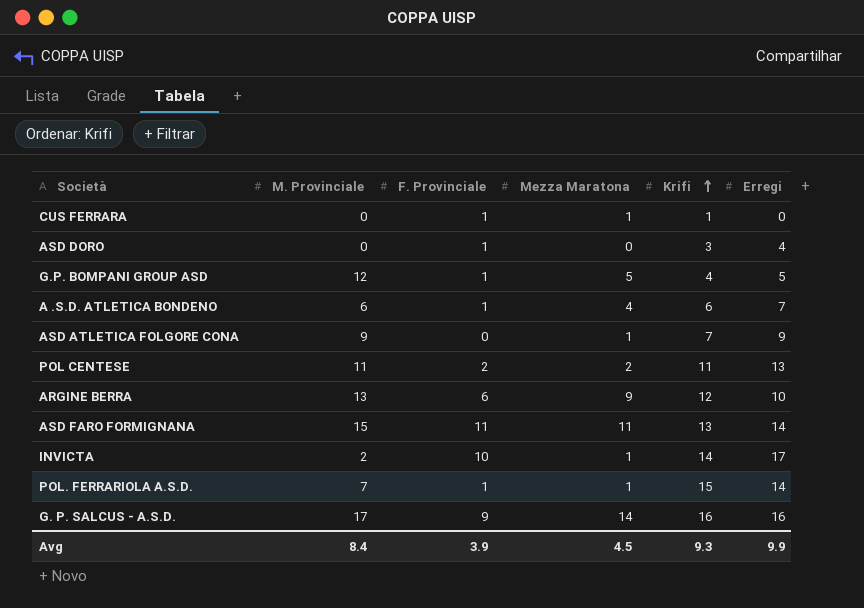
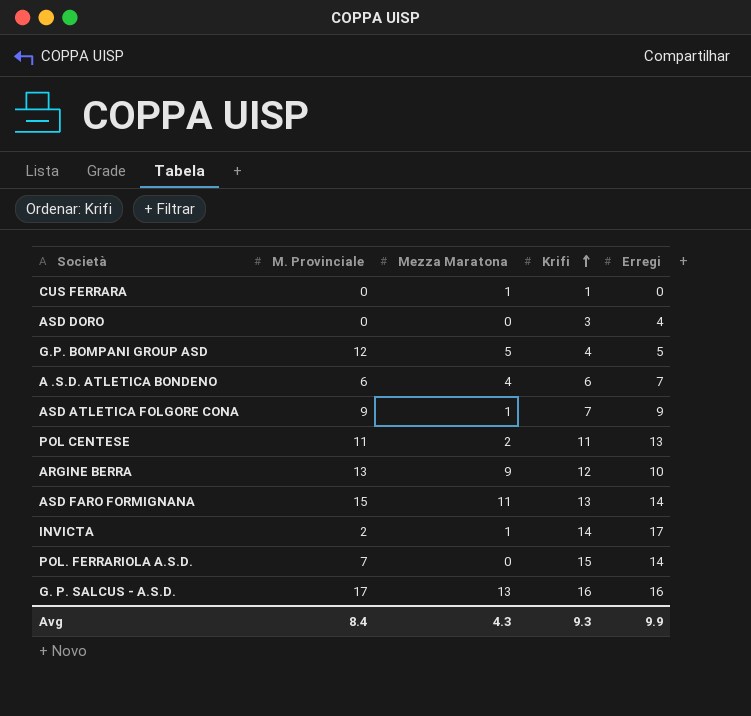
column F. Provinciale | position: 3 -> none
POL. FERRARIOLA A.S.D. | Mezza Maratona: 1 -> 0
G. P. SALCUS - A.S.D. | Mezza Maratona: 14 -> 13
Avg | Mezza Maratona: 4.5 -> 4.3

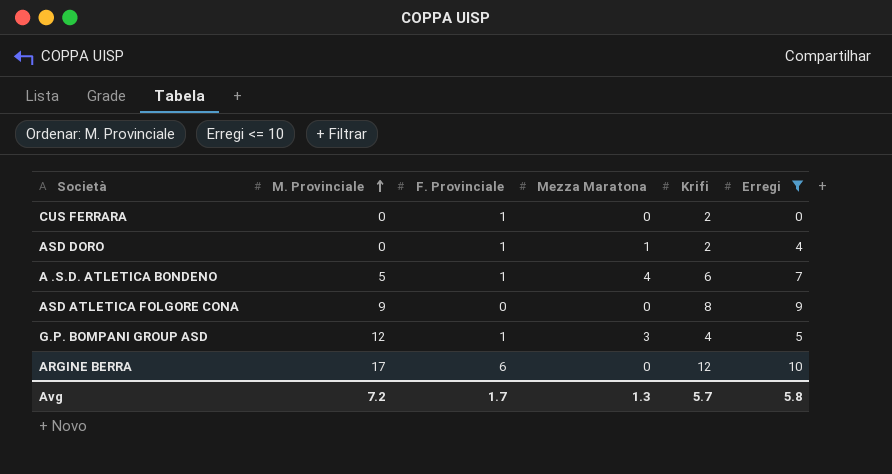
filter: none -> Erregi <= 10
row order: Krifi ascending -> M. Provinciale ascending
column F. Provinciale | position: none -> 3
CUS FERRARA | Mezza Maratona: 1 -> 0
CUS FERRARA | Krifi: 1 -> 2
ASD DORO | Mezza Maratona: 0 -> 1
ASD DORO | Krifi: 3 -> 2
A .S.D. ATLETICA BONDENO | M. Provinciale: 6 -> 5
ASD ATLETICA FOLGORE CONA | Mezza Maratona: 1 -> 0
ASD ATLETICA FOLGORE CONA | Krifi: 7 -> 8
G.P. BOMPANI GROUP ASD | Mezza Maratona: 5 -> 3
ARGINE BERRA | M. Provinciale: 13 -> 17
ARGINE BERRA | Mezza Maratona: 9 -> 0
Avg | M. Provinciale: 8.4 -> 7.2
Avg | Mezza Maratona: 4.3 -> 1.3
Avg | Krifi: 9.3 -> 5.7
Avg | Erregi: 9.9 -> 5.8

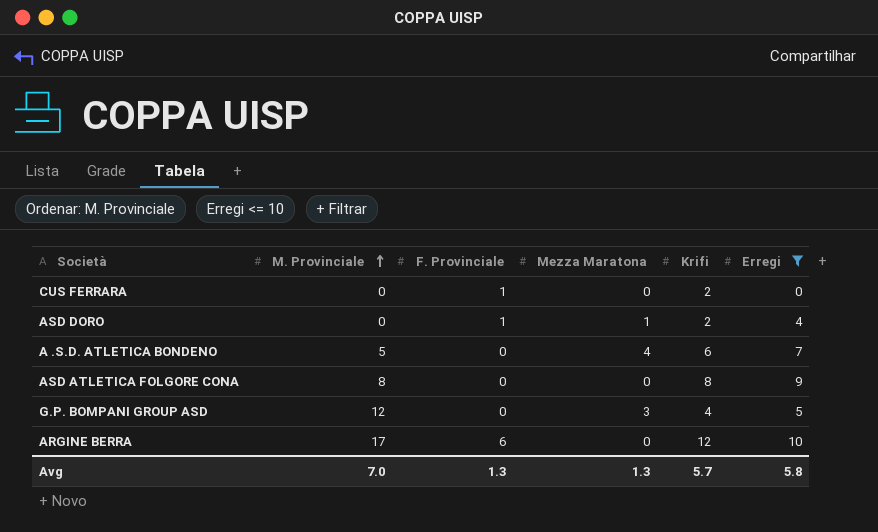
A .S.D. ATLETICA BONDENO | F. Provinciale: 1 -> 0
ASD ATLETICA FOLGORE CONA | M. Provinciale: 9 -> 8
G.P. BOMPANI GROUP ASD | F. Provinciale: 1 -> 0
Avg | M. Provinciale: 7.2 -> 7.0
Avg | F. Provinciale: 1.7 -> 1.3

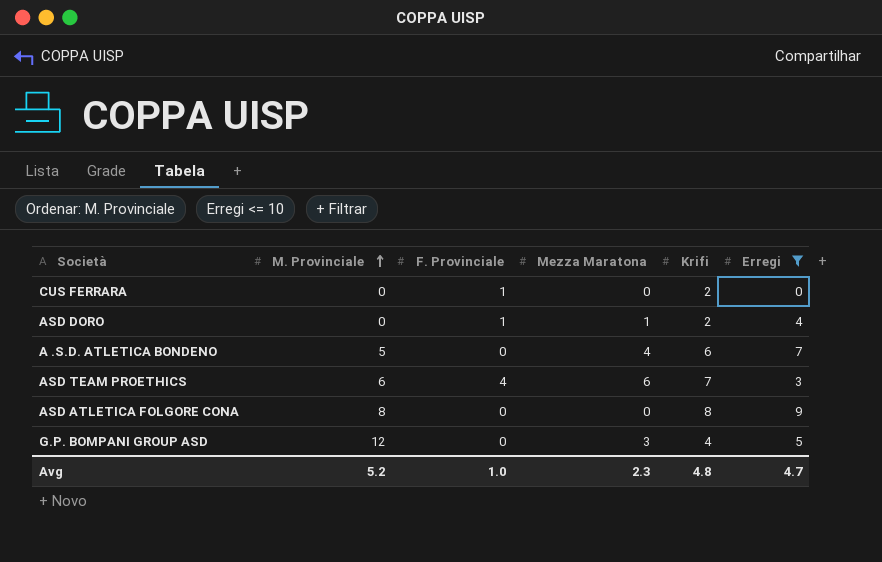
row ARGINE BERRA: 17 | 6 | 0 | 12 | 10 -> none
row ASD TEAM PROETHICS: none -> 6 | 4 | 6 | 7 | 3
Avg | M. Provinciale: 7.0 -> 5.2
Avg | F. Provinciale: 1.3 -> 1.0
Avg | Mezza Maratona: 1.3 -> 2.3
Avg | Krifi: 5.7 -> 4.8
Avg | Erregi: 5.8 -> 4.7

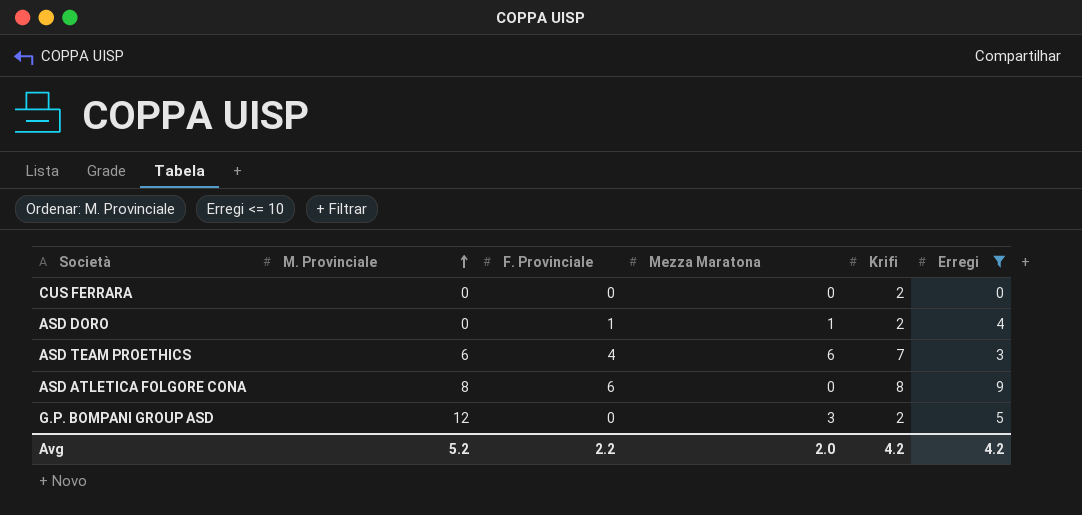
row A .S.D. ATLETICA BONDENO: 5 | 0 | 4 | 6 | 7 -> none
CUS FERRARA | F. Provinciale: 1 -> 0
ASD ATLETICA FOLGORE CONA | F. Provinciale: 0 -> 6
G.P. BOMPANI GROUP ASD | Krifi: 4 -> 2
Avg | F. Provinciale: 1.0 -> 2.2
Avg | Mezza Maratona: 2.3 -> 2.0
Avg | Krifi: 4.8 -> 4.2
Avg | Erregi: 4.7 -> 4.2

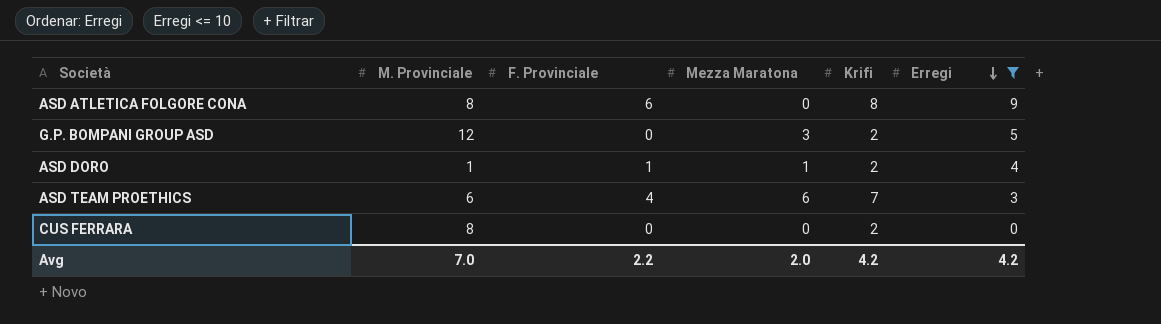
row order: M. Provinciale ascending -> Erregi descending
ASD DORO | M. Provinciale: 0 -> 1
CUS FERRARA | M. Provinciale: 0 -> 8
Avg | M. Provinciale: 5.2 -> 7.0

